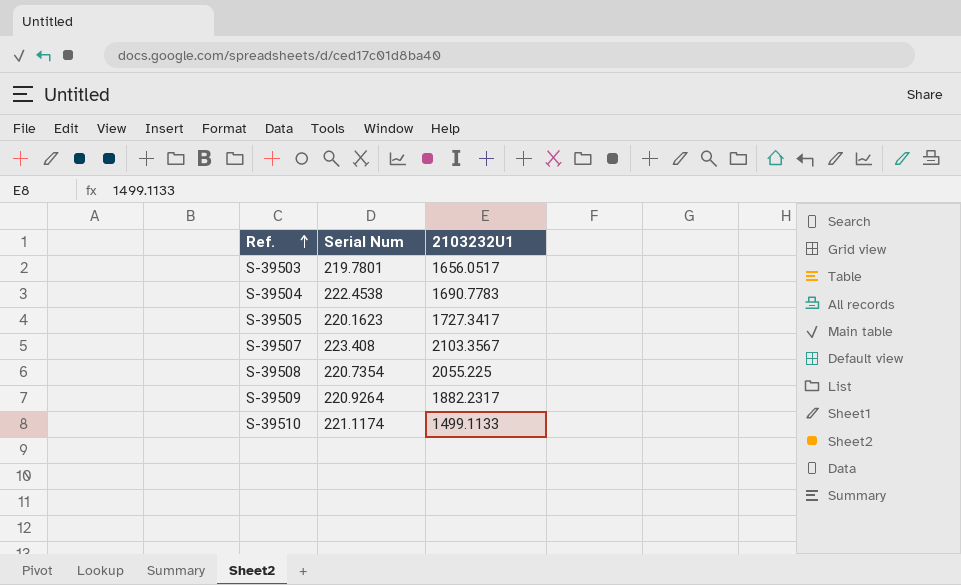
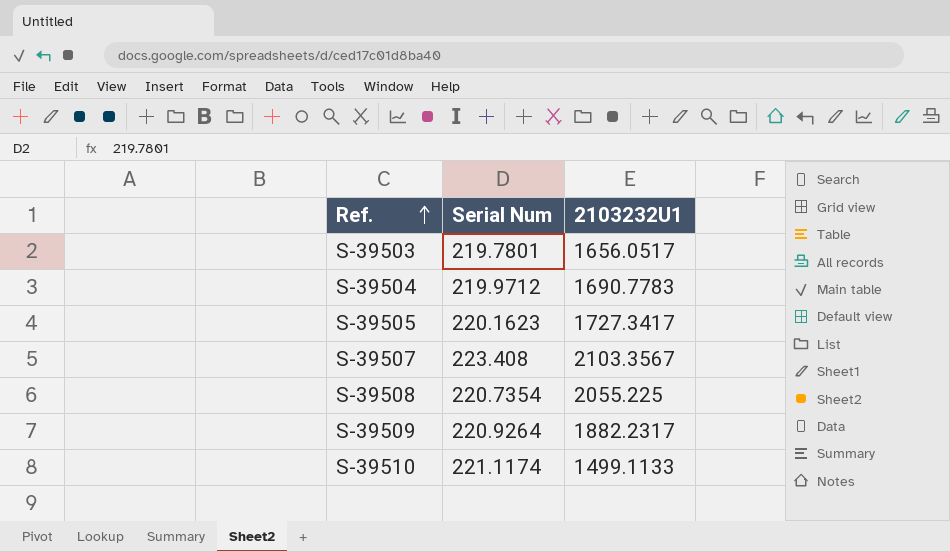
S-39504 | Serial Num: 222.4538 -> 219.9712

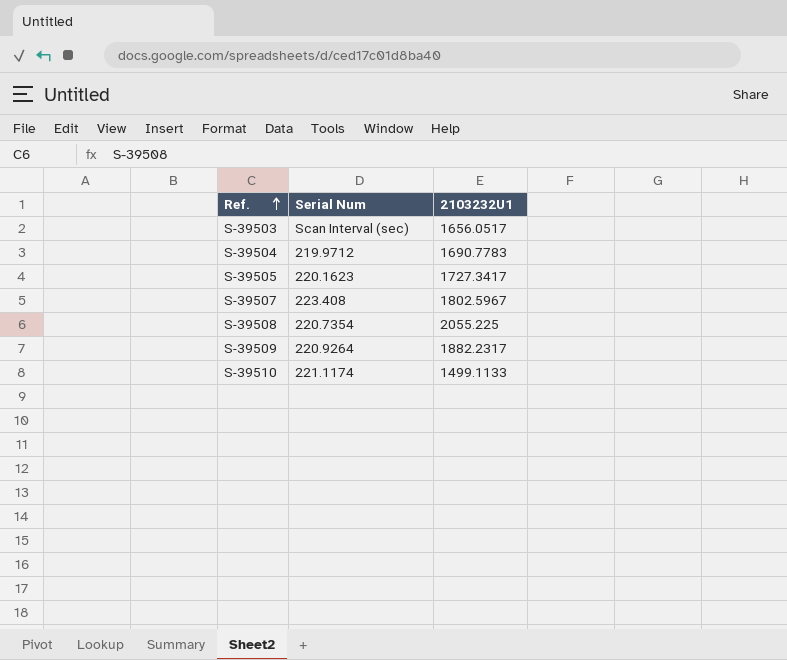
S-39503 | Serial Num: 219.7801 -> Scan Interval (sec)
S-39507 | 2103232U1: 2103.3567 -> 1802.5967

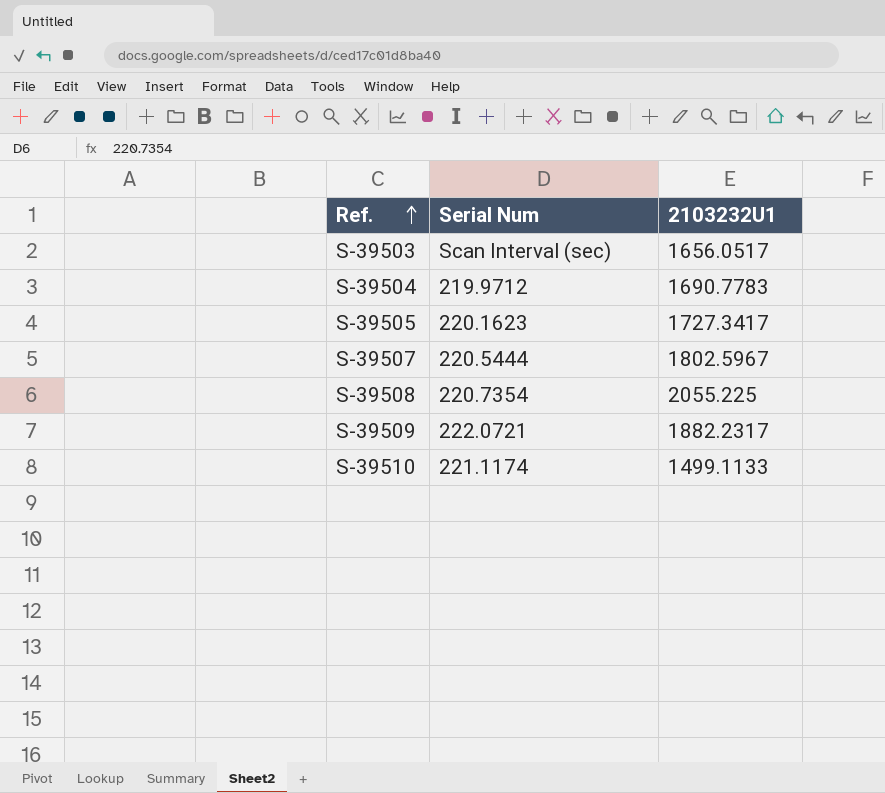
S-39507 | Serial Num: 223.408 -> 220.5444
S-39509 | Serial Num: 220.9264 -> 222.0721

